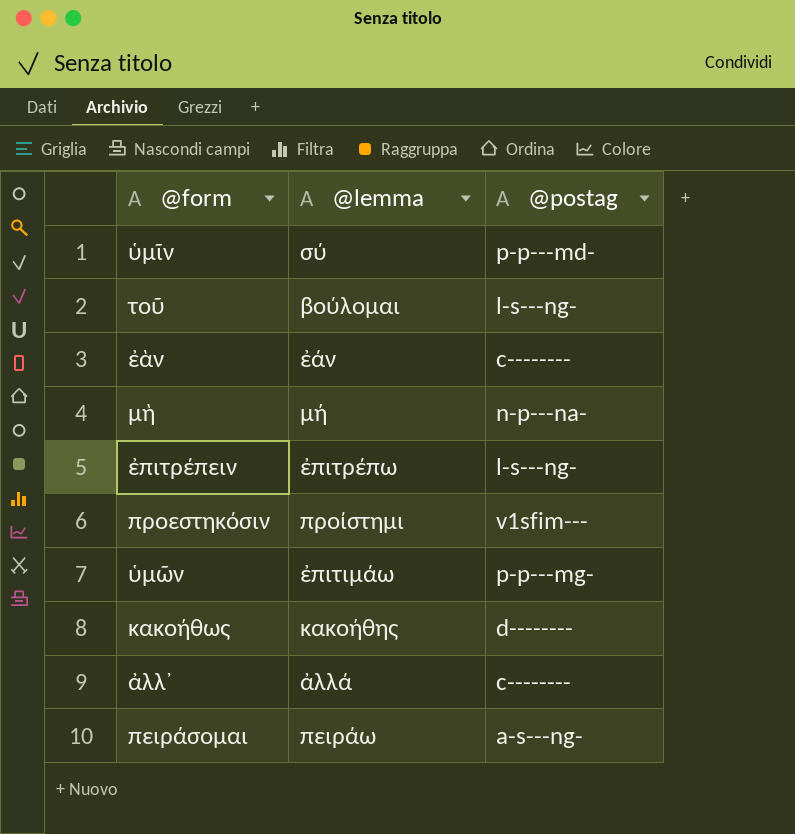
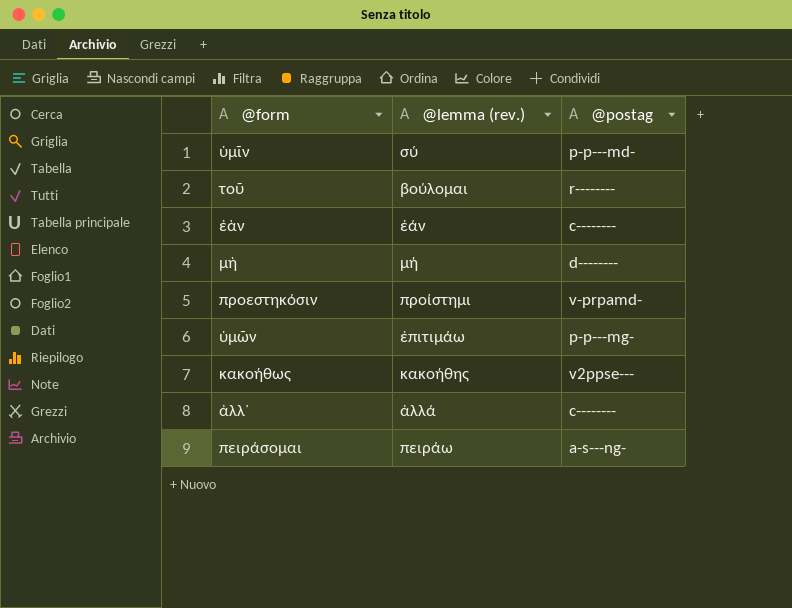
column name: @lemma -> @lemma (rev.)
row ἐπιτρέπειν: ἐπιτρέπω | l-s---ng- -> none
τοῦ | @postag: l-s---ng- -> r--------
μὴ | @postag: n-p---na- -> d--------
προεστηκόσιν | @postag: v1sfim--- -> v-prpamd-
κακοήθως | @postag: d-------- -> v2ppse---

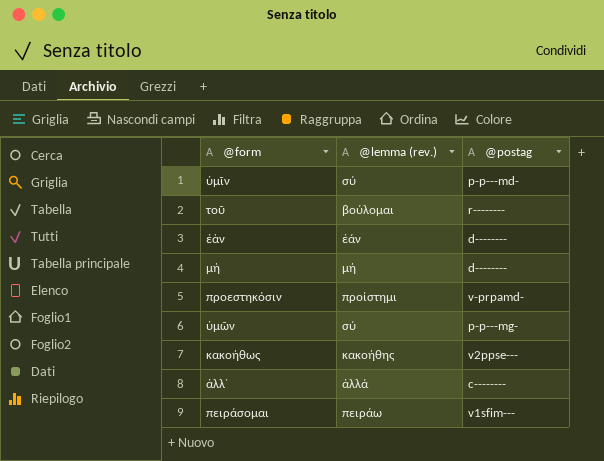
ἐὰν | @postag: c-------- -> d--------
ὑμῶν | @lemma (rev.): ἐπιτιμάω -> σύ
πειράσομαι | @postag: a-s---ng- -> v1sfim---

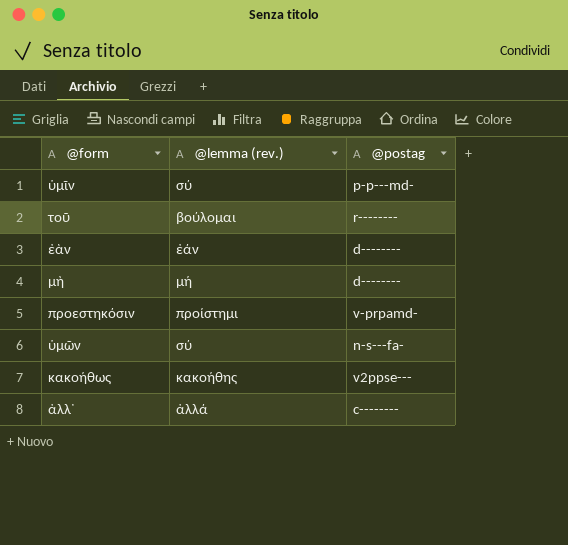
row πειράσομαι: πειράω | v1sfim--- -> none
ὑμῶν | @postag: p-p---mg- -> n-s---fa-

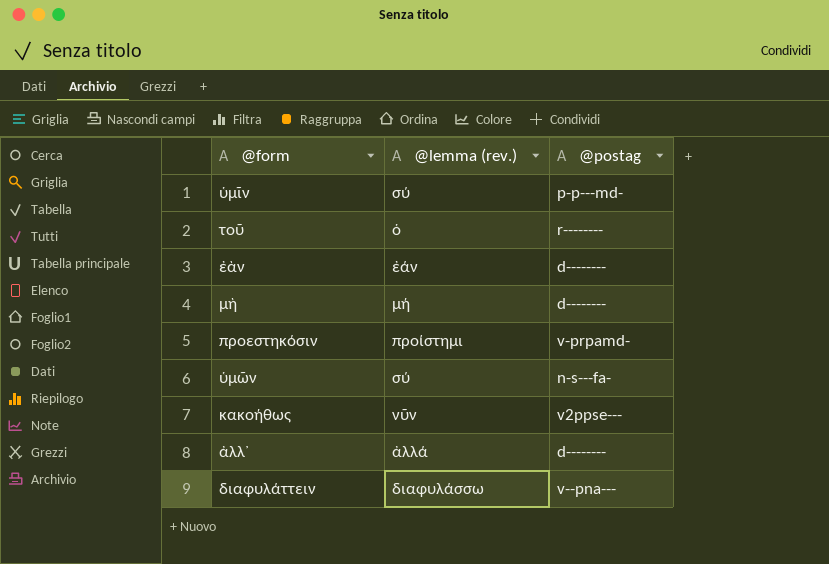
τοῦ | @lemma (rev.): βούλομαι -> ὁ
κακοήθως | @lemma (rev.): κακοήθης -> νῦν
ἀλλ᾽ | @postag: c-------- -> d--------
row διαφυλάττειν: none -> διαφυλάσσω | v--pna---

